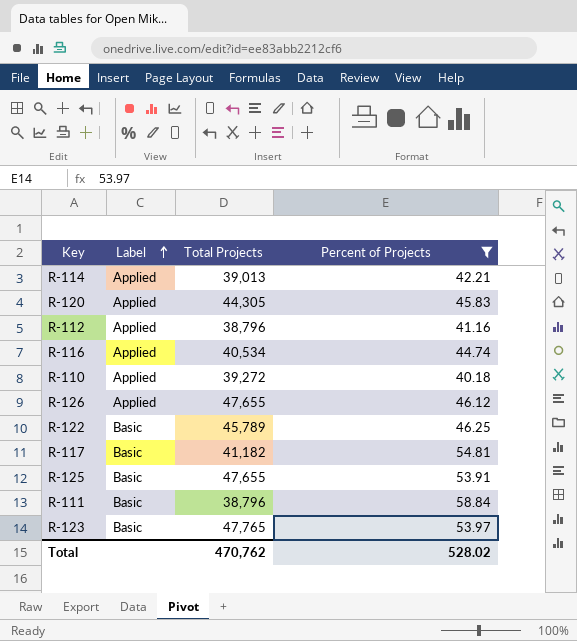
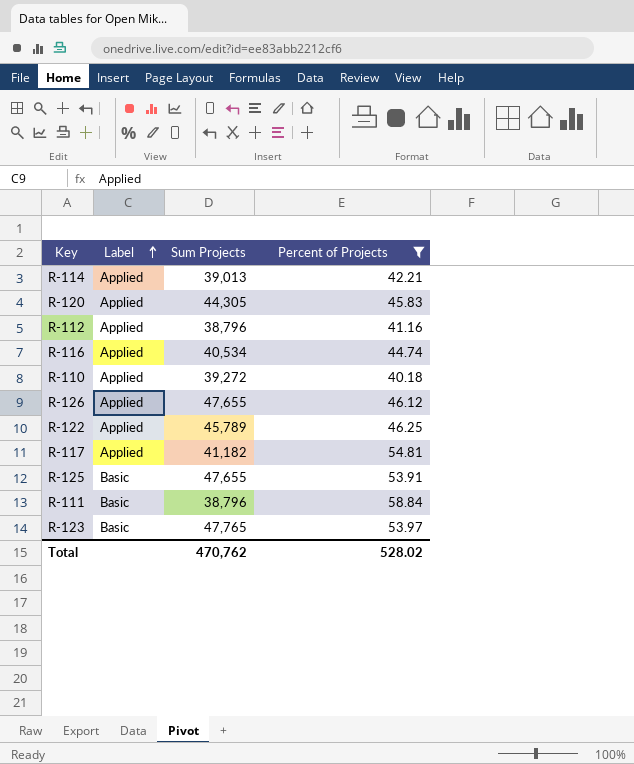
column name: Total Projects -> Sum Projects
R-122 | Label: Basic -> Applied
R-117 | Label: Basic -> Applied

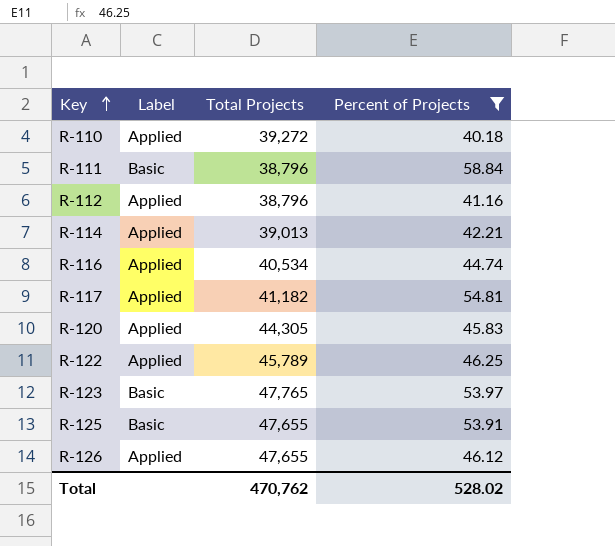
row order: Label ascending -> Key ascending
column name: Sum Projects -> Total Projects

